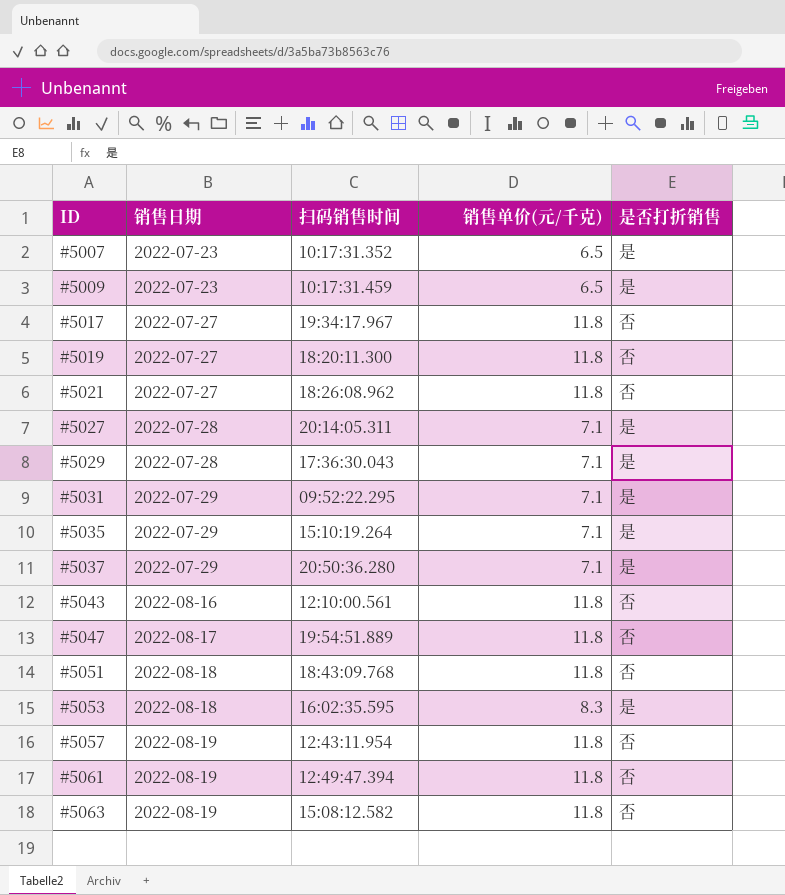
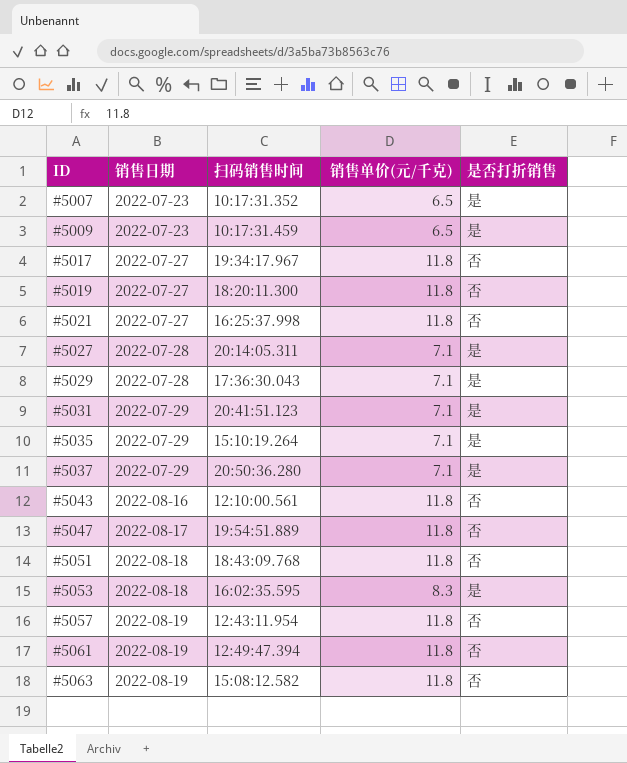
#5021 | 扫码销售时间: 18:26:08.962 -> 16:25:37.998
#5031 | 扫码销售时间: 09:52:22.295 -> 20:41:51.123

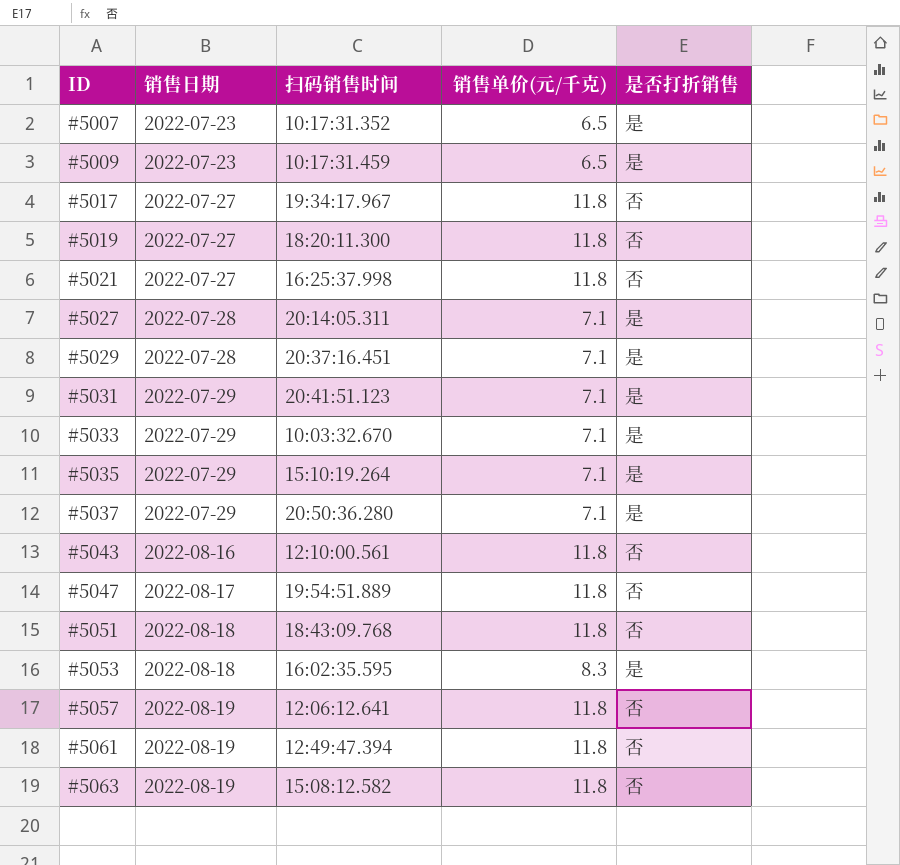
#5029 | 扫码销售时间: 17:36:30.043 -> 20:37:16.451
row #5033: none -> 2022-07-29 | 10:03:32.670 | 7.1 | 是
#5057 | 扫码销售时间: 12:43:11.954 -> 12:06:12.641

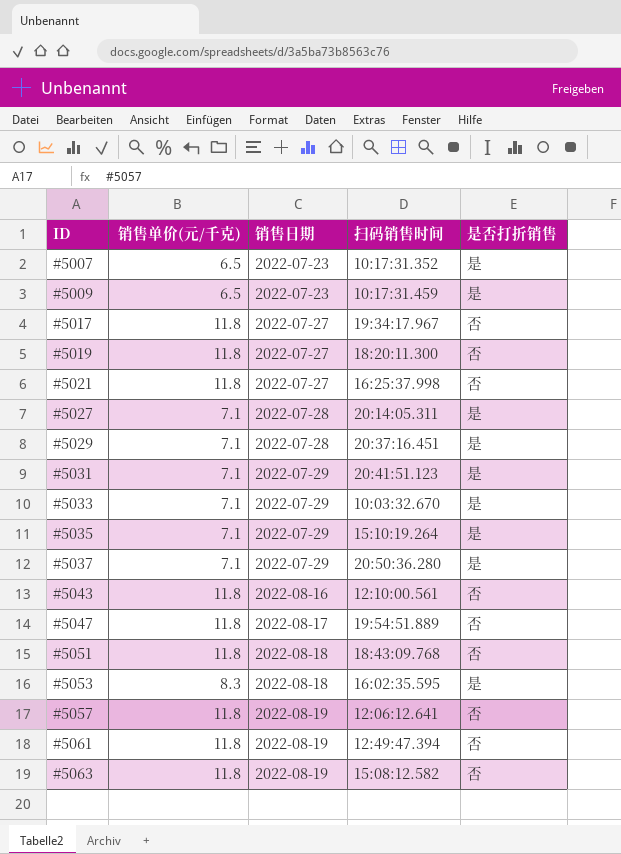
column 销售单价(元/千克) | position: 4 -> 2

